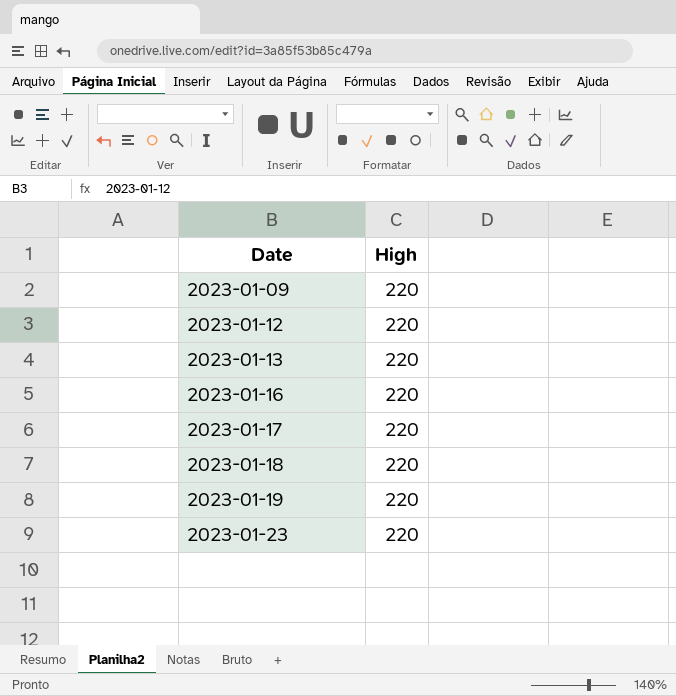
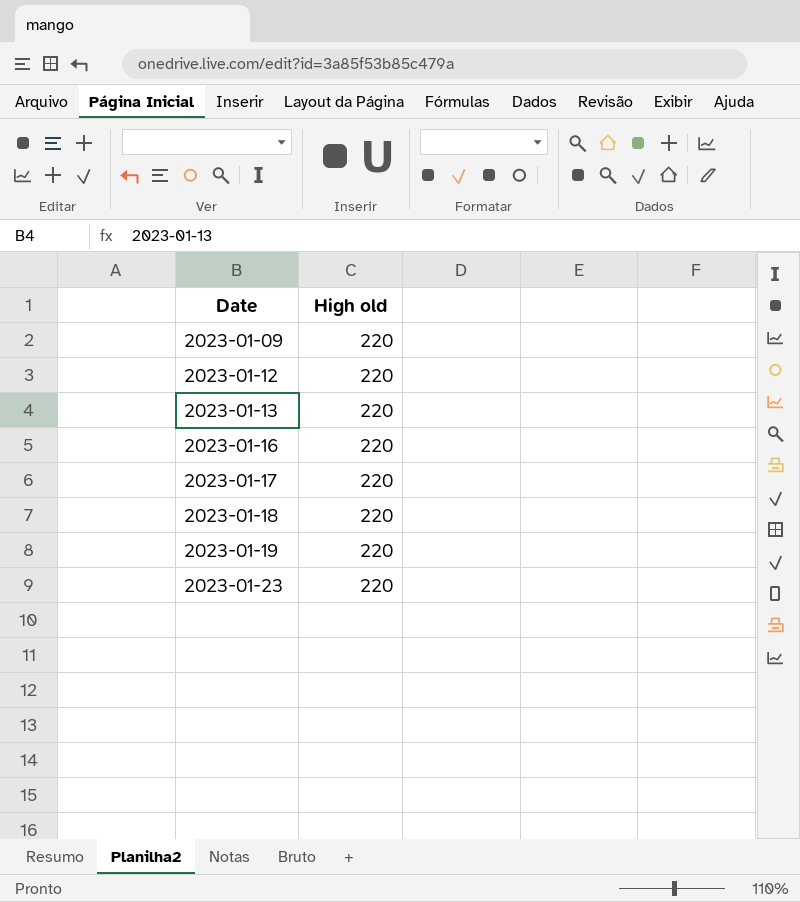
column name: High -> High old

